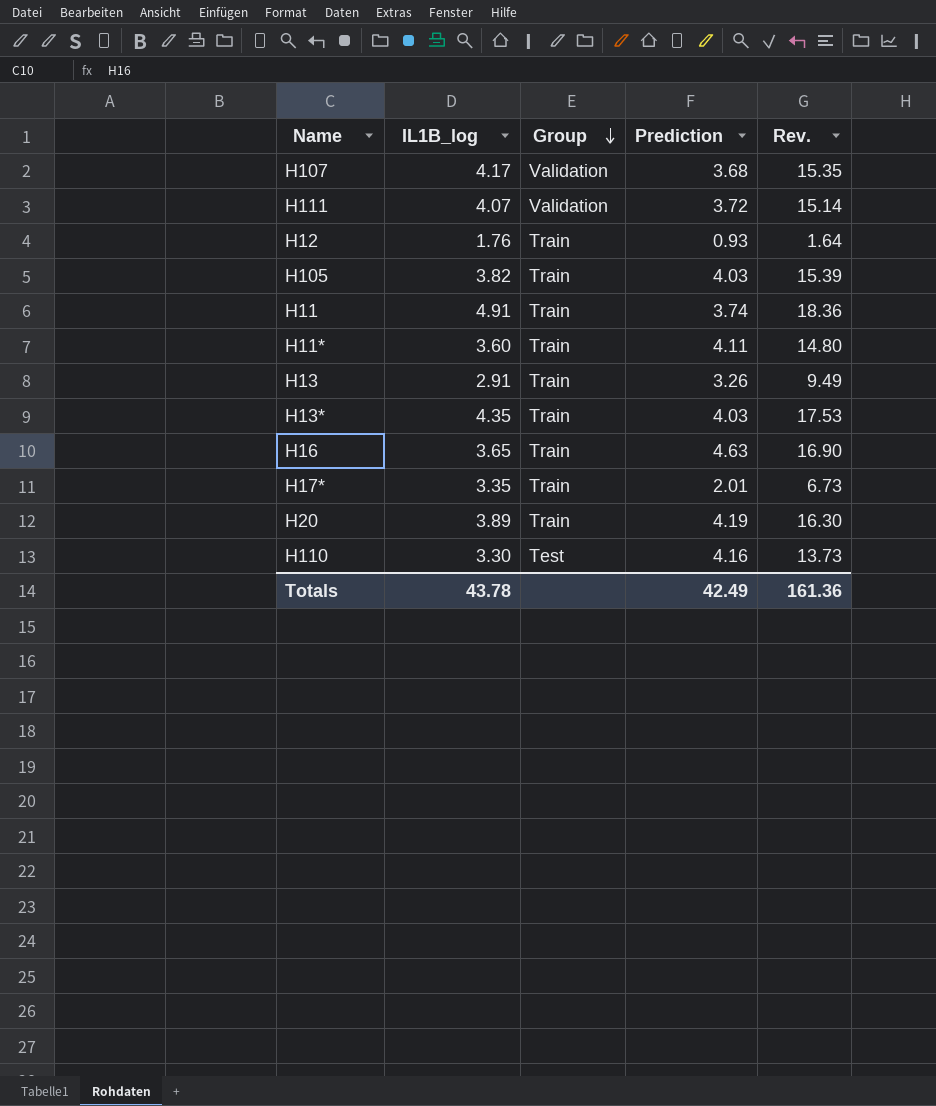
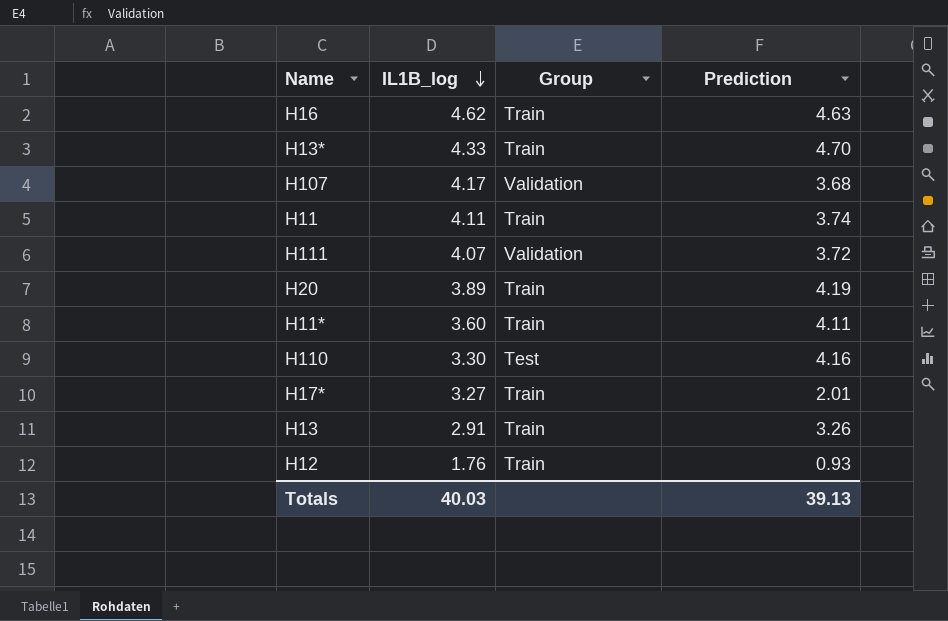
row order: Group descending -> IL1B_log descending
column Rev. | formula: [IL1B_log] * [Prediction] -> none
row H105: 3.82 | Train | 4.03 | 15.39 -> none
H16 | IL1B_log: 3.65 -> 4.62
H13* | IL1B_log: 4.35 -> 4.33
H13* | Prediction: 4.03 -> 4.70
H11 | IL1B_log: 4.91 -> 4.11
H17* | IL1B_log: 3.35 -> 3.27
Totals | IL1B_log: 43.78 -> 40.03
Totals | Prediction: 42.49 -> 39.13

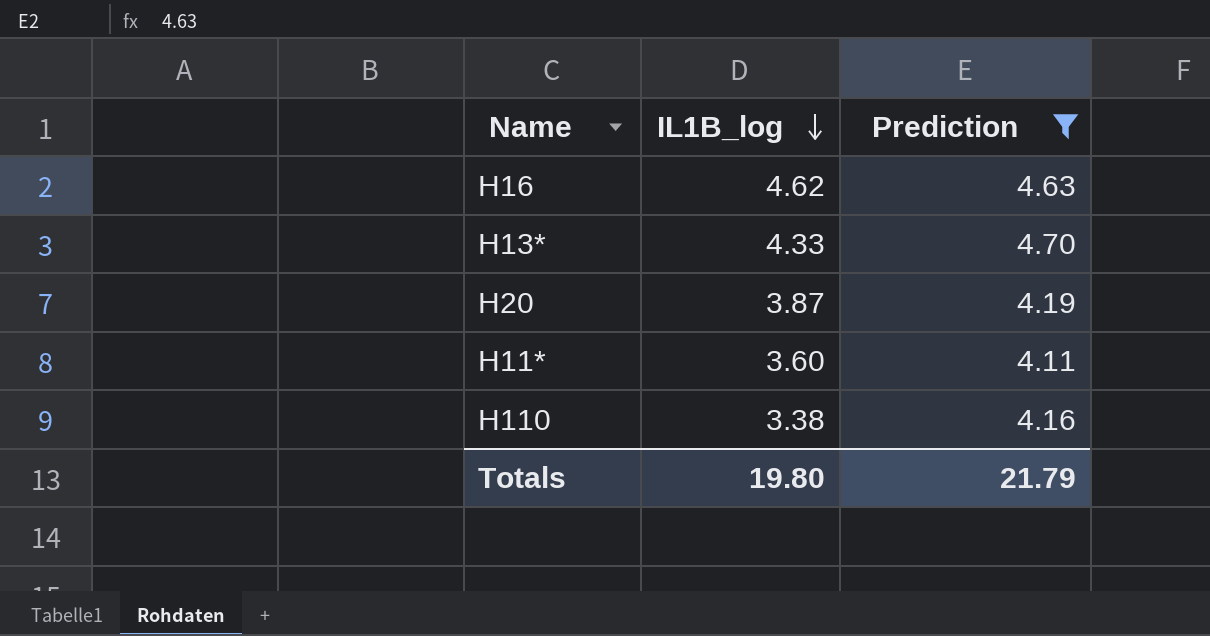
filter: none -> Prediction >= 4.11
column Group | position: 3 -> none
H20 | IL1B_log: 3.89 -> 3.87
H110 | IL1B_log: 3.30 -> 3.38
Totals | IL1B_log: 40.03 -> 19.80
Totals | Prediction: 39.13 -> 21.79

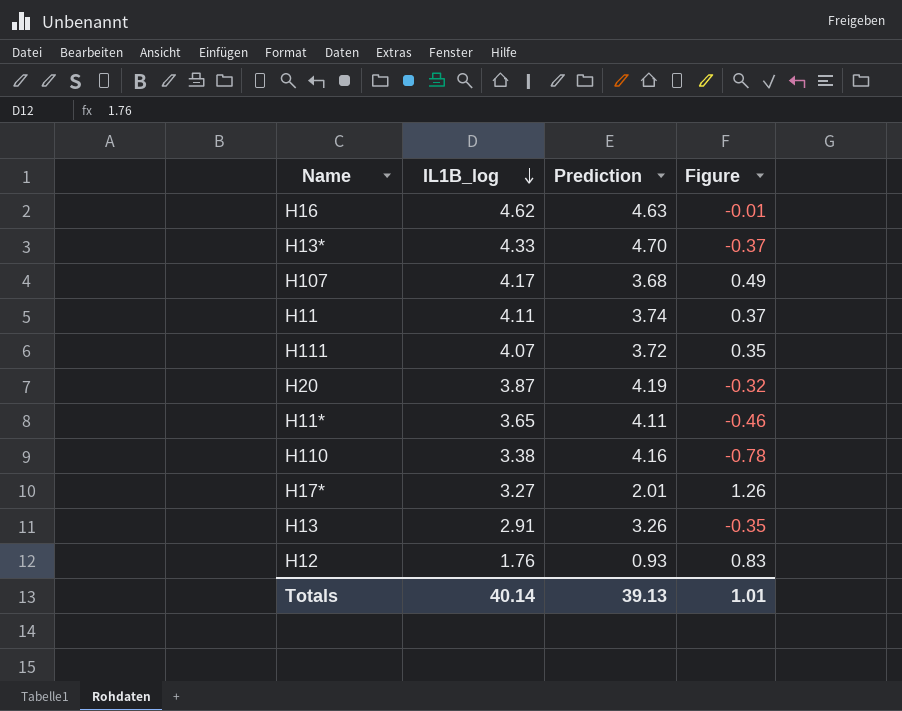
filter: Prediction >= 4.11 -> none
column Figure | formula: none -> [IL1B_log] - [Prediction]
H11* | IL1B_log: 3.60 -> 3.65
Totals | IL1B_log: 19.80 -> 40.14
Totals | Prediction: 21.79 -> 39.13

